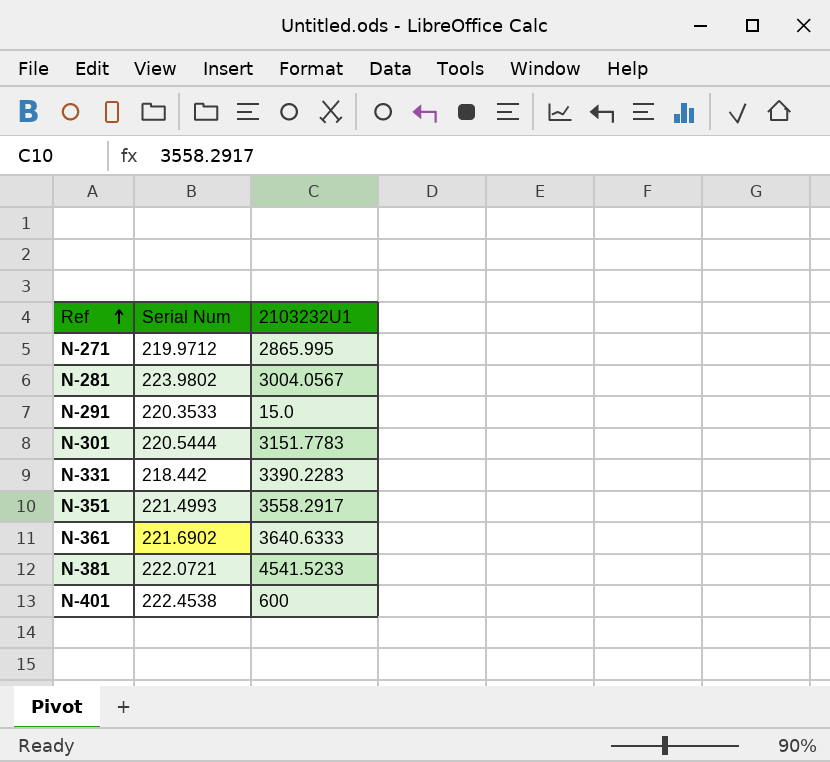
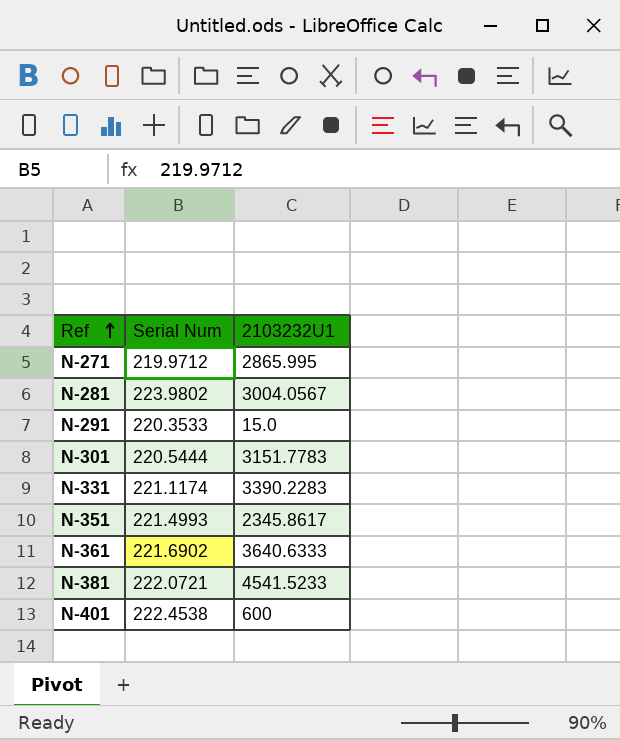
N-331 | Serial Num: 218.442 -> 221.1174
N-351 | 2103232U1: 3558.2917 -> 2345.8617

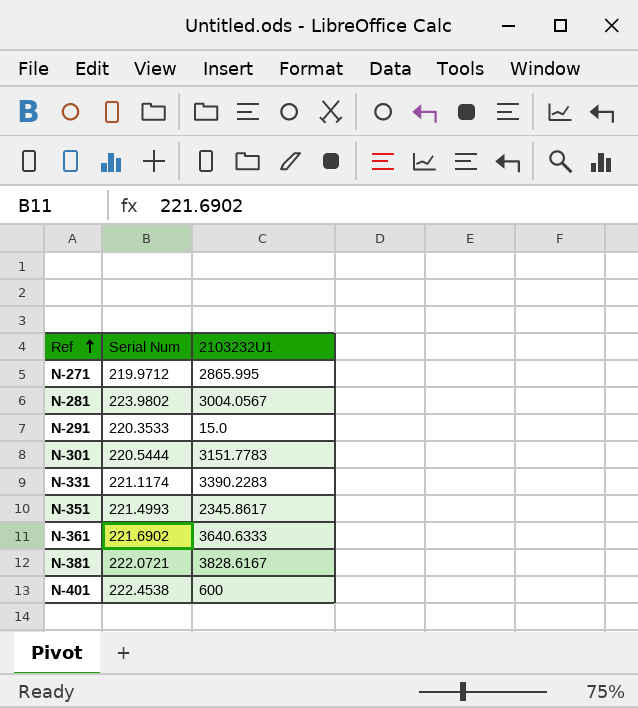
N-381 | 2103232U1: 4541.5233 -> 3828.6167

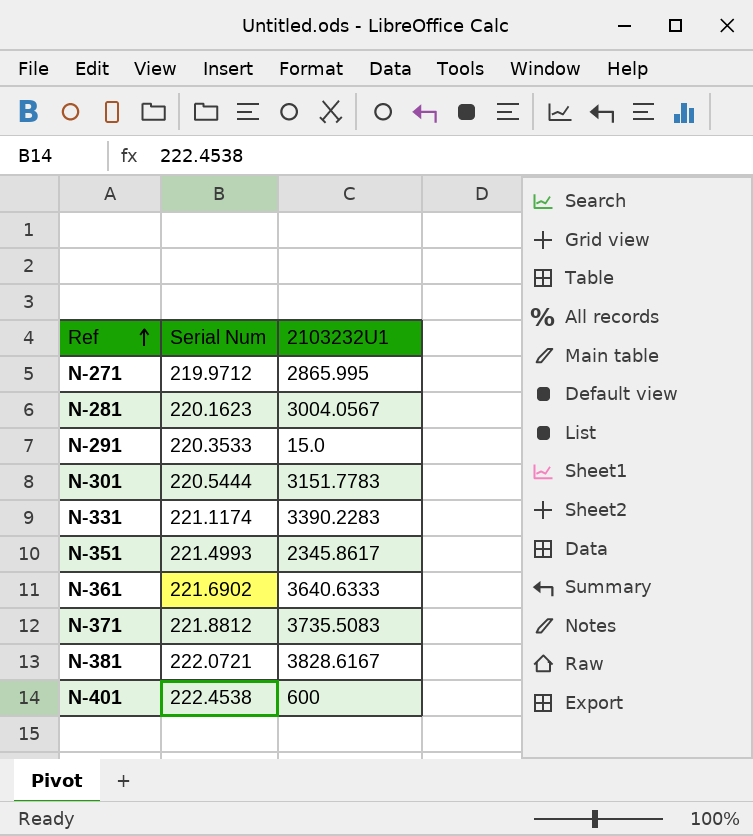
N-281 | Serial Num: 223.9802 -> 220.1623
row N-371: none -> 221.8812 | 3735.5083

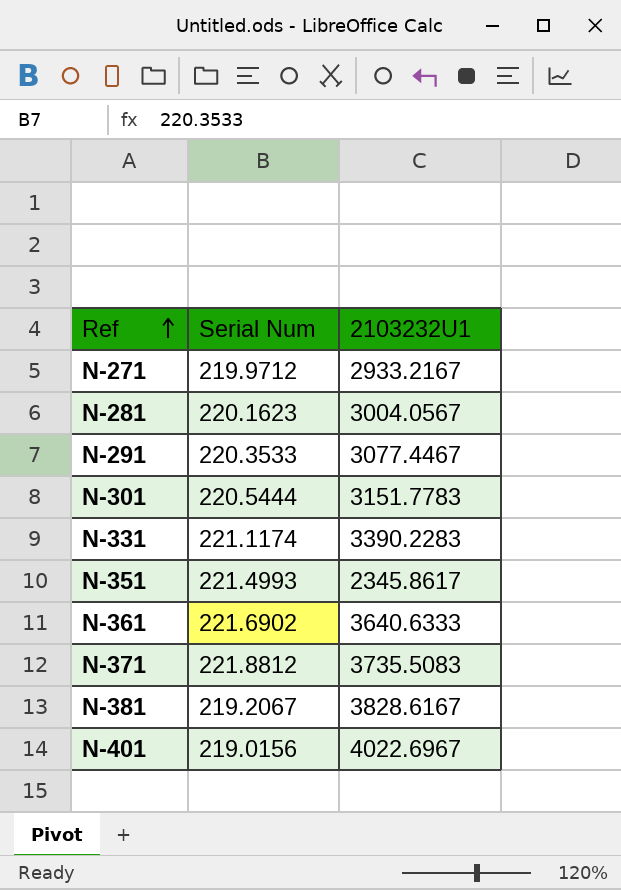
N-271 | 2103232U1: 2865.995 -> 2933.2167
N-291 | 2103232U1: 15.0 -> 3077.4467
N-381 | Serial Num: 222.0721 -> 219.2067
N-401 | Serial Num: 222.4538 -> 219.0156
N-401 | 2103232U1: 600 -> 4022.6967

